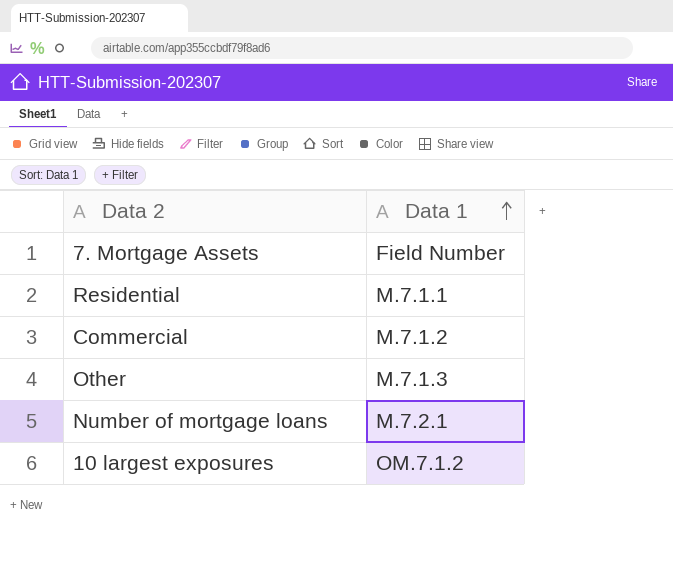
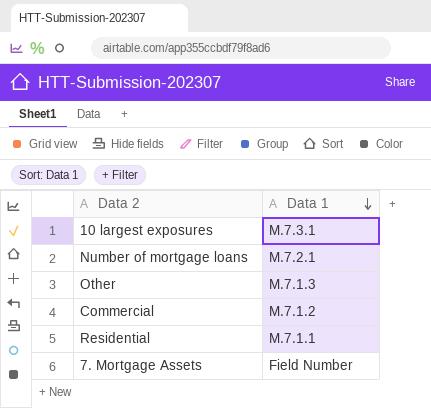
row order: Data 1 ascending -> Data 1 descending
10 largest exposures | Data 1: OM.7.1.2 -> M.7.3.1

